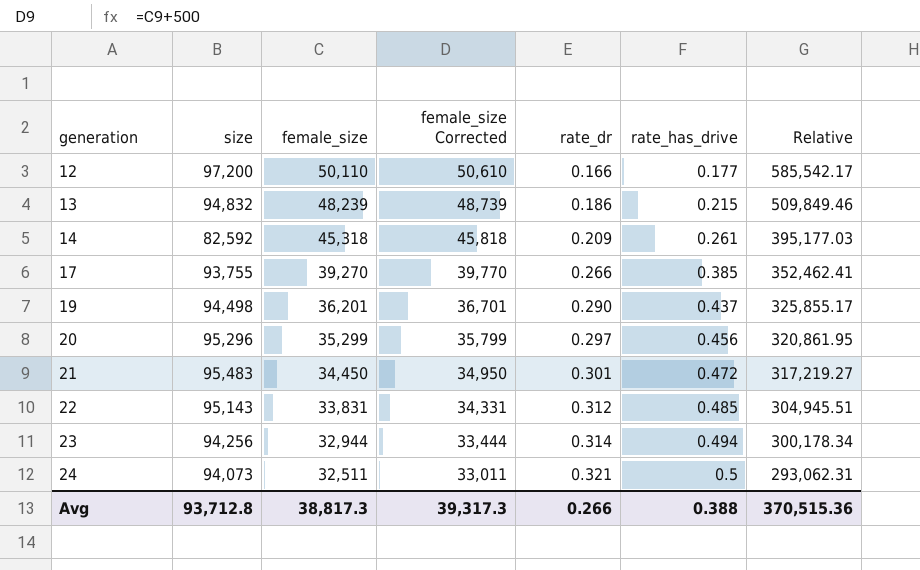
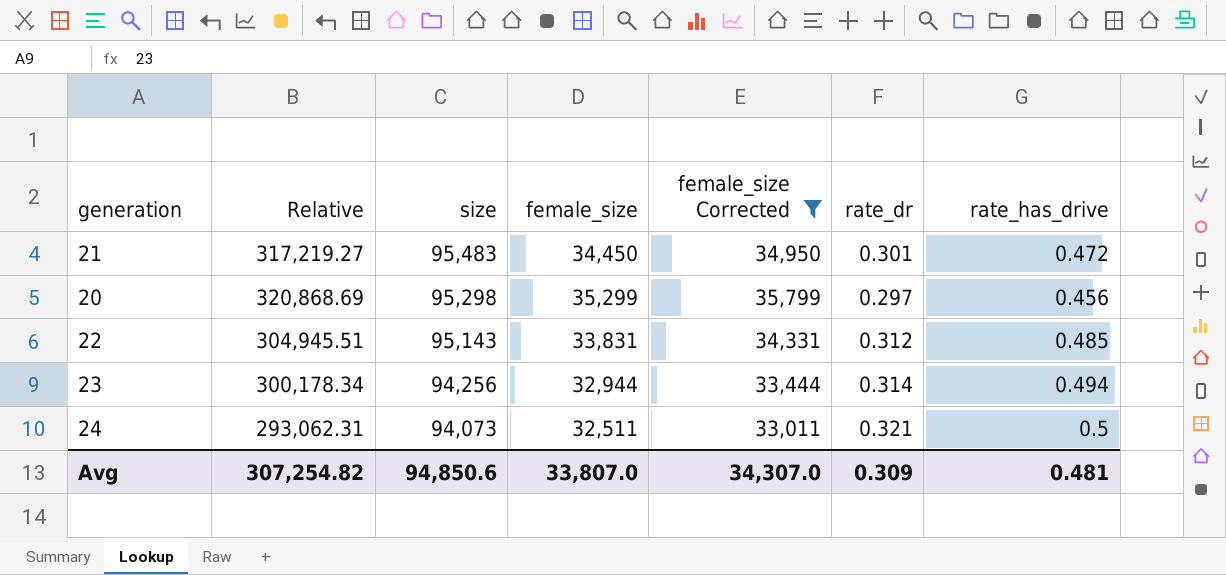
filter: none -> female_size Corrected <= 35,799
row order: generation ascending -> size descending
column Relative | position: 7 -> 2
20 | Relative: 320,861.95 -> 320,868.69
20 | size: 95,296 -> 95,298
Avg | Relative: 370,515.36 -> 307,254.82
Avg | size: 93,712.8 -> 94,850.6
Avg | female_size: 38,817.3 -> 33,807.0
Avg | female_size Corrected: 39,317.3 -> 34,307.0
Avg | rate_dr: 0.266 -> 0.309
Avg | rate_has_drive: 0.388 -> 0.481

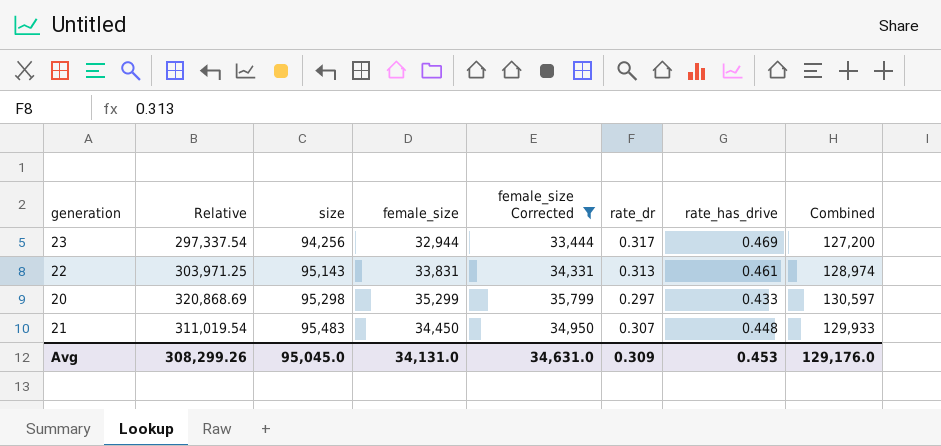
row order: size descending -> size ascending
column Combined | formula: none -> [size] + [female_size]
row 24: 293,062.31 | 94,073 | 32,511 | 33,011 | 0.321 | 0.5 -> none
23 | Relative: 300,178.34 -> 297,337.54
23 | rate_dr: 0.314 -> 0.317
23 | rate_has_drive: 0.494 -> 0.469
22 | Relative: 304,945.51 -> 303,971.25
22 | rate_dr: 0.312 -> 0.313
22 | rate_has_drive: 0.485 -> 0.461
20 | rate_has_drive: 0.456 -> 0.433
21 | Relative: 317,219.27 -> 311,019.54
21 | rate_dr: 0.301 -> 0.307
21 | rate_has_drive: 0.472 -> 0.448
Avg | Relative: 307,254.82 -> 308,299.26
Avg | size: 94,850.6 -> 95,045.0
Avg | female_size: 33,807.0 -> 34,131.0
Avg | female_size Corrected: 34,307.0 -> 34,631.0
Avg | rate_has_drive: 0.481 -> 0.453

